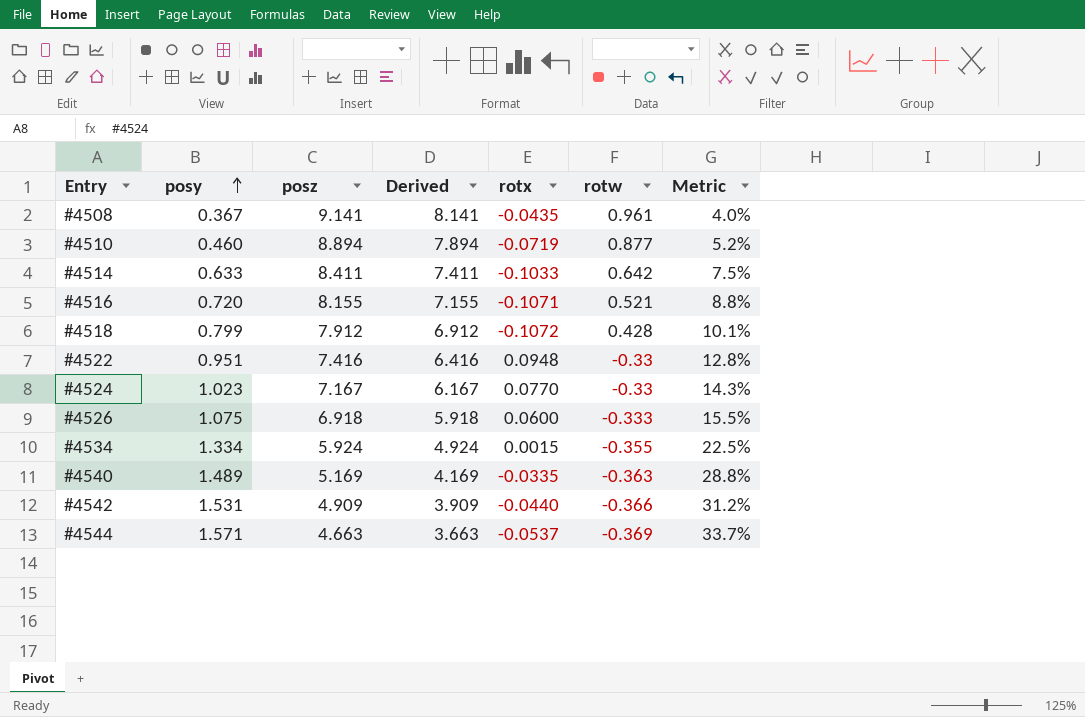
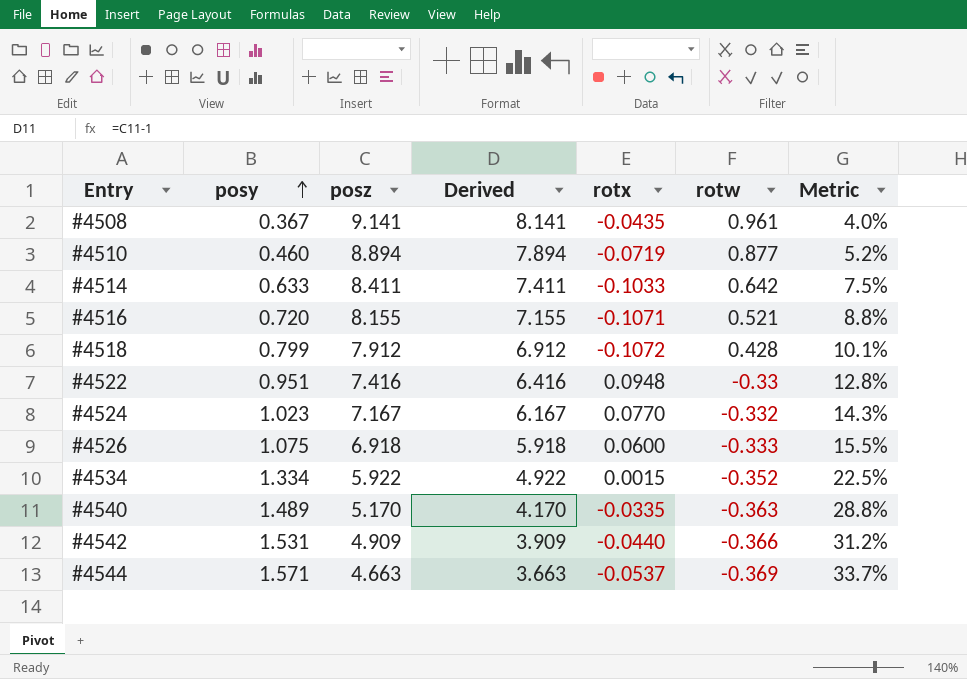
#4524 | rotw: -0.33 -> -0.332
#4534 | posz: 5.924 -> 5.922
#4534 | Derived: 4.924 -> 4.922
#4534 | rotw: -0.355 -> -0.352
#4540 | posz: 5.169 -> 5.170
#4540 | Derived: 4.169 -> 4.170

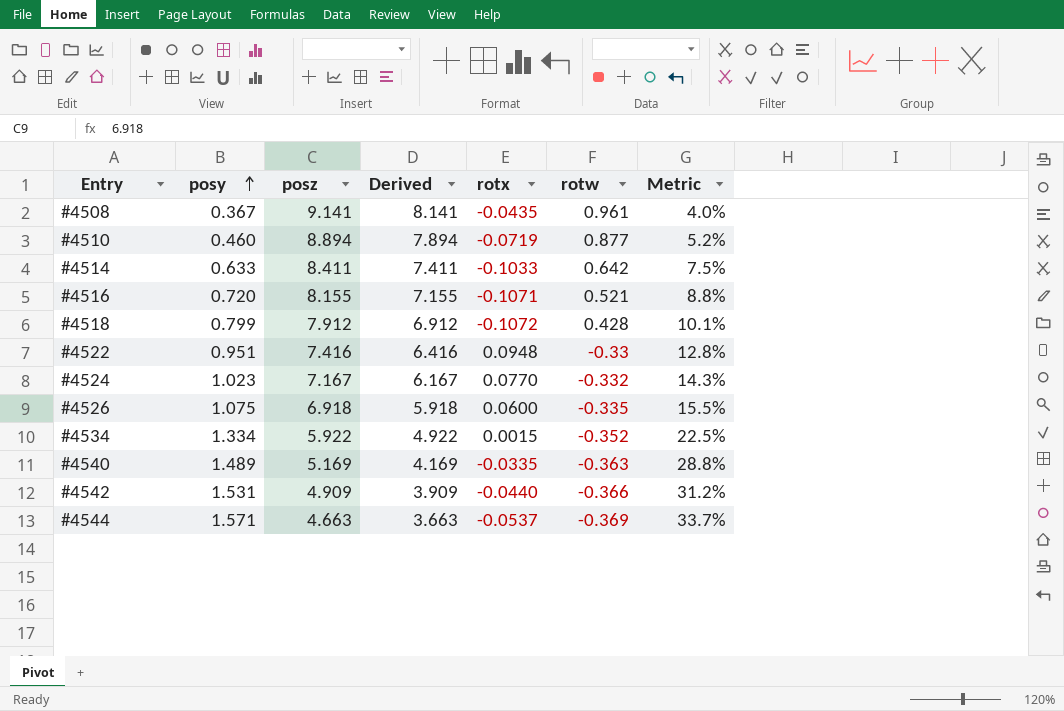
#4526 | rotw: -0.333 -> -0.335
#4540 | posz: 5.170 -> 5.169
#4540 | Derived: 4.170 -> 4.169

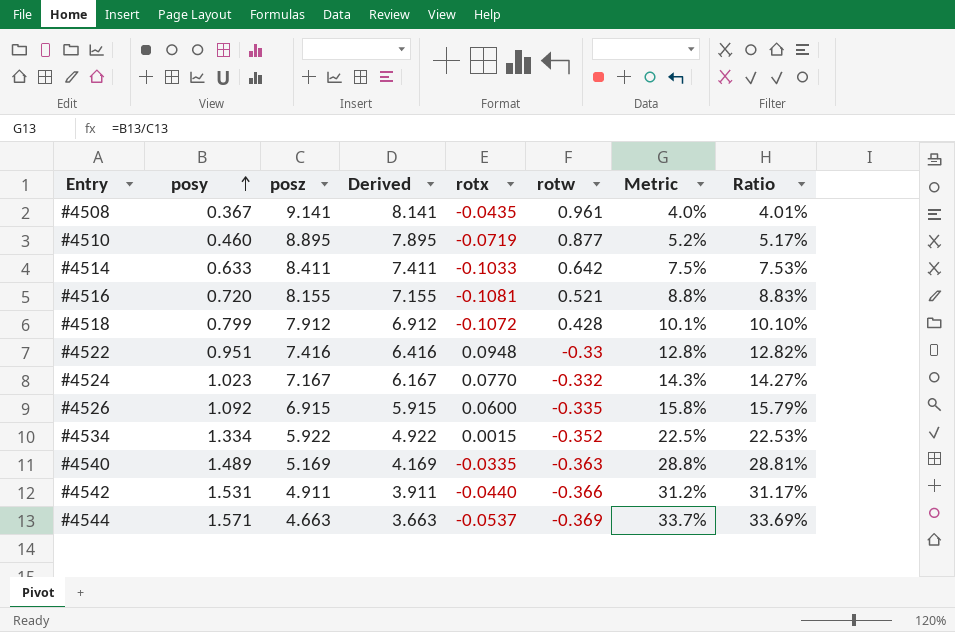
column Ratio | formula: none -> [posy] / [posz]
#4510 | posz: 8.894 -> 8.895
#4510 | Derived: 7.894 -> 7.895
#4516 | rotx: -0.1071 -> -0.1081
#4526 | posy: 1.075 -> 1.092
#4526 | posz: 6.918 -> 6.915
#4526 | Derived: 5.918 -> 5.915
#4526 | Metric: 15.5% -> 15.8%
#4542 | posz: 4.909 -> 4.911
#4542 | Derived: 3.909 -> 3.911

